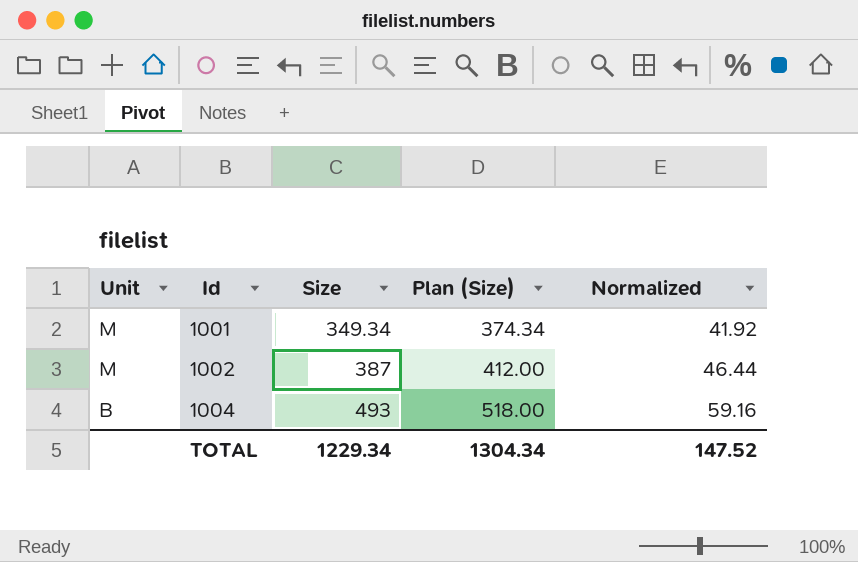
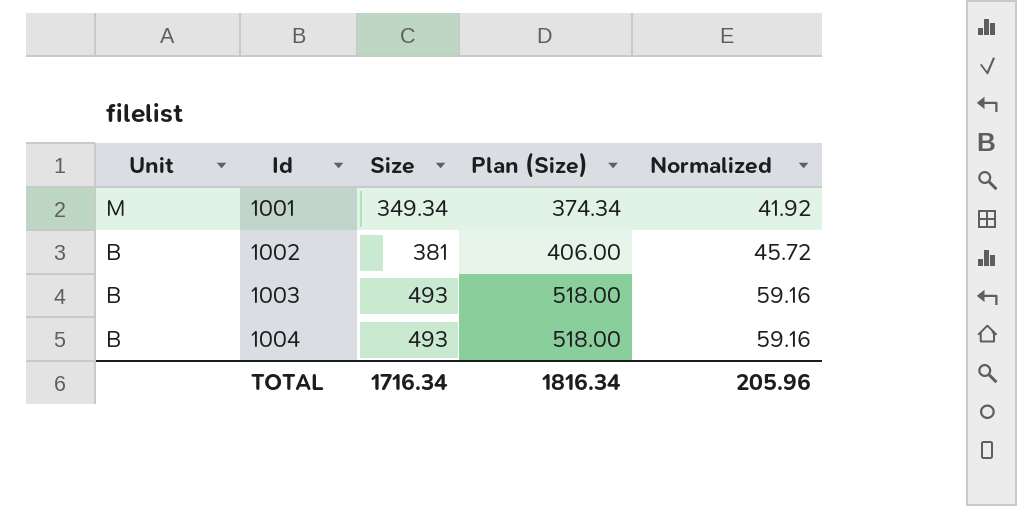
1002 | Unit: M -> B
1002 | Size: 387 -> 381
1002 | Plan (Size): 412.00 -> 406.00
1002 | Normalized: 46.44 -> 45.72
row 1003: none -> B | 493 | 518.00 | 59.16
TOTAL | Size: 1229.34 -> 1716.34
TOTAL | Plan (Size): 1304.34 -> 1816.34
TOTAL | Normalized: 147.52 -> 205.96

